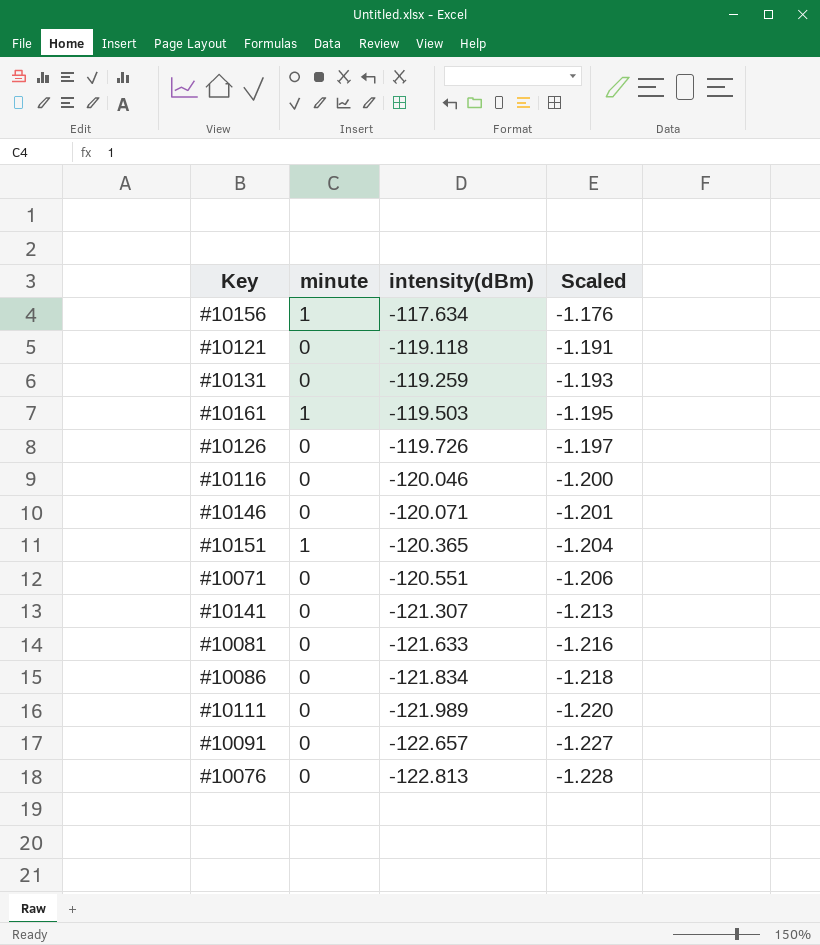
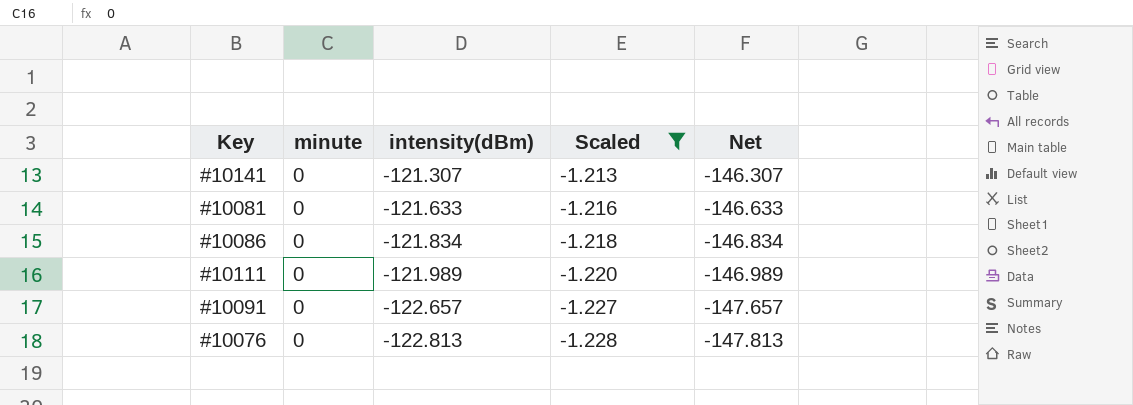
filter: none -> Scaled <= -1.213
column Net | formula: none -> [intensity(dBm)] - 25

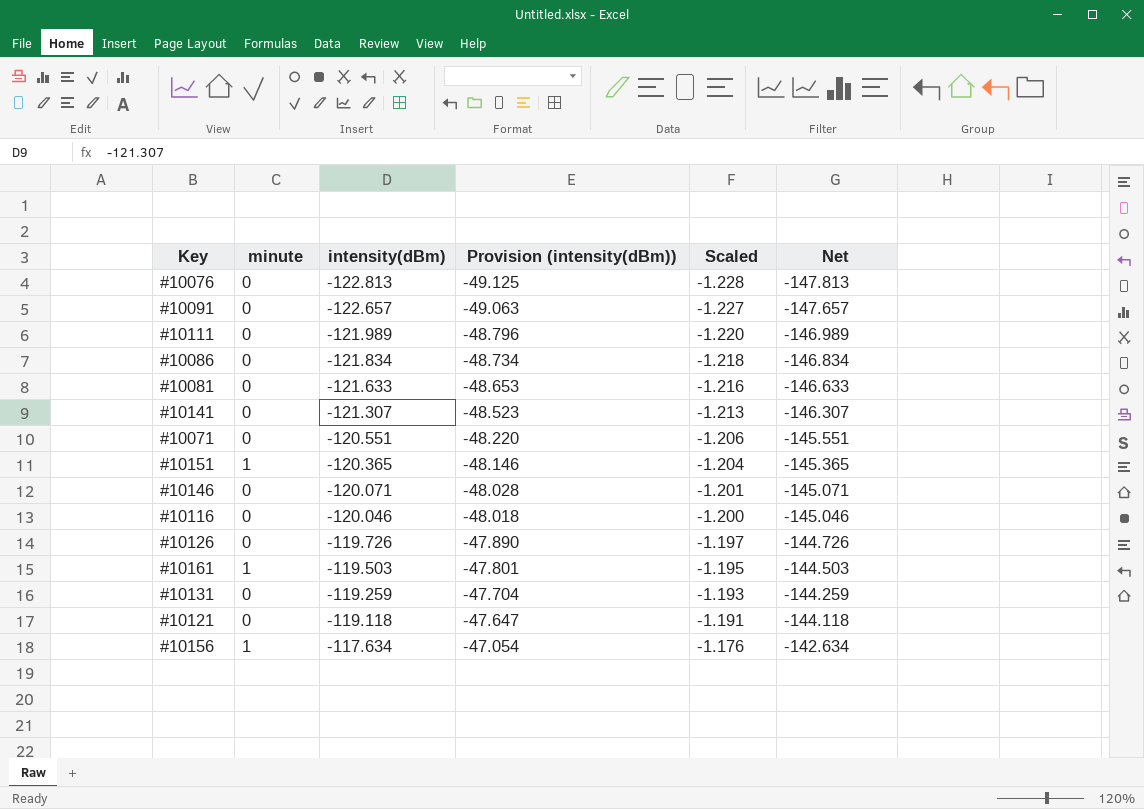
filter: Scaled <= -1.213 -> none
row order: intensity(dBm) descending -> intensity(dBm) ascending
column Provision (intensity(dBm)) | formula: none -> [intensity(dBm)] * 0.4

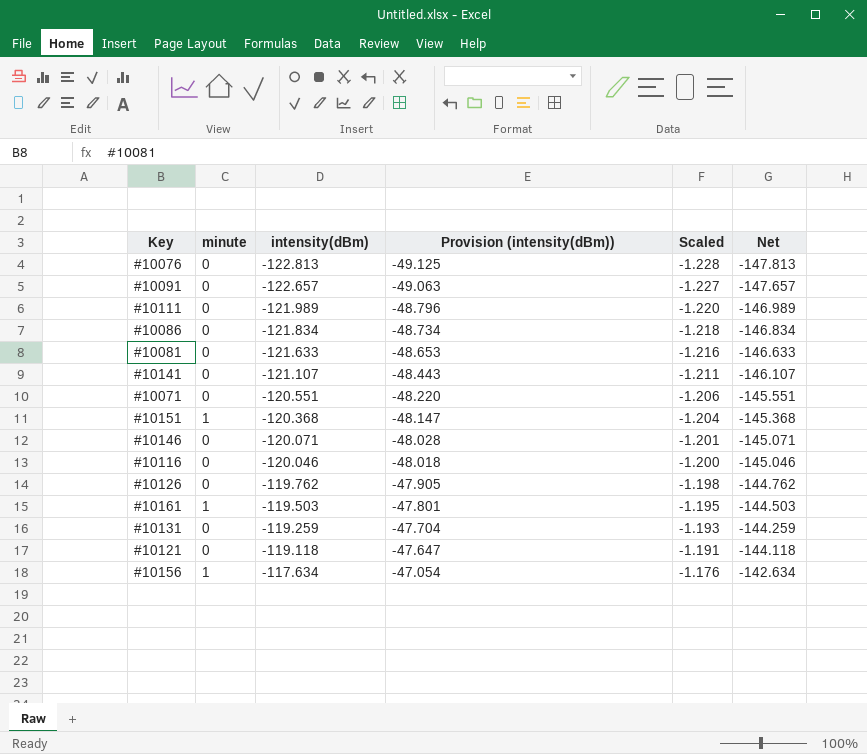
#10141 | intensity(dBm): -121.307 -> -121.107
#10141 | Provision (intensity(dBm)): -48.523 -> -48.443
#10141 | Scaled: -1.213 -> -1.211
#10141 | Net: -146.307 -> -146.107
#10151 | intensity(dBm): -120.365 -> -120.368
#10151 | Provision (intensity(dBm)): -48.146 -> -48.147
#10151 | Net: -145.365 -> -145.368
#10126 | intensity(dBm): -119.726 -> -119.762
#10126 | Provision (intensity(dBm)): -47.890 -> -47.905
#10126 | Scaled: -1.197 -> -1.198
#10126 | Net: -144.726 -> -144.762

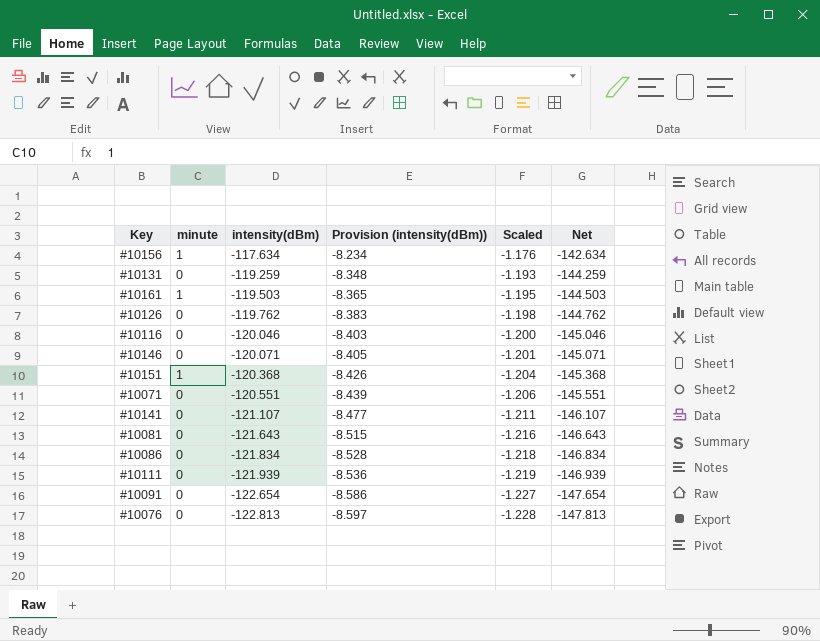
row order: intensity(dBm) ascending -> intensity(dBm) descending
column Provision (intensity(dBm)) | formula: [intensity(dBm)] * 0.4 -> [intensity(dBm)] * 0.07
row #10121: 0 | -119.118 | -47.647 | -1.191 | -144.118 -> none
#10081 | intensity(dBm): -121.633 -> -121.643
#10081 | Net: -146.633 -> -146.643
#10111 | intensity(dBm): -121.989 -> -121.939
#10111 | Scaled: -1.220 -> -1.219
#10111 | Net: -146.989 -> -146.939
#10091 | intensity(dBm): -122.657 -> -122.654
#10091 | Net: -147.657 -> -147.654

